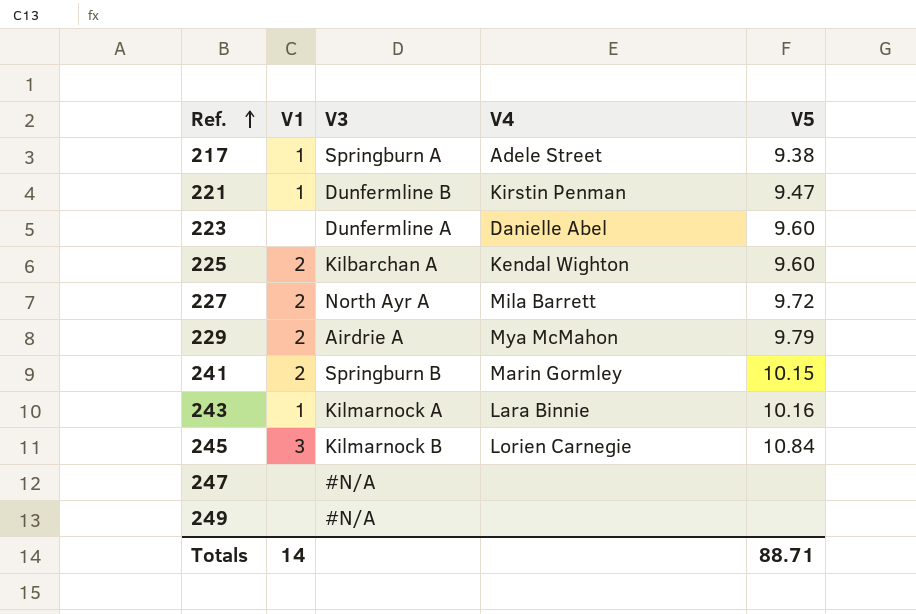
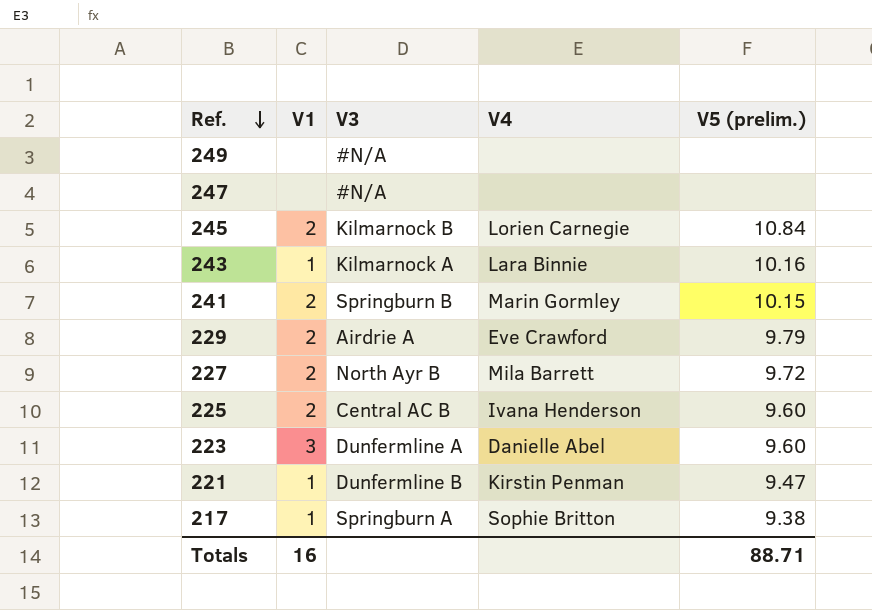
row order: Ref. ascending -> Ref. descending
column name: V5 -> V5 (prelim.)
245 | V1: 3 -> 2
229 | V4: Mya McMahon -> Eve Crawford
227 | V3: North Ayr A -> North Ayr B
225 | V3: Kilbarchan A -> Central AC B
225 | V4: Kendal Wighton -> Ivana Henderson
223 | V1: none -> 3
217 | V4: Adele Street -> Sophie Britton
Totals | V1: 14 -> 16

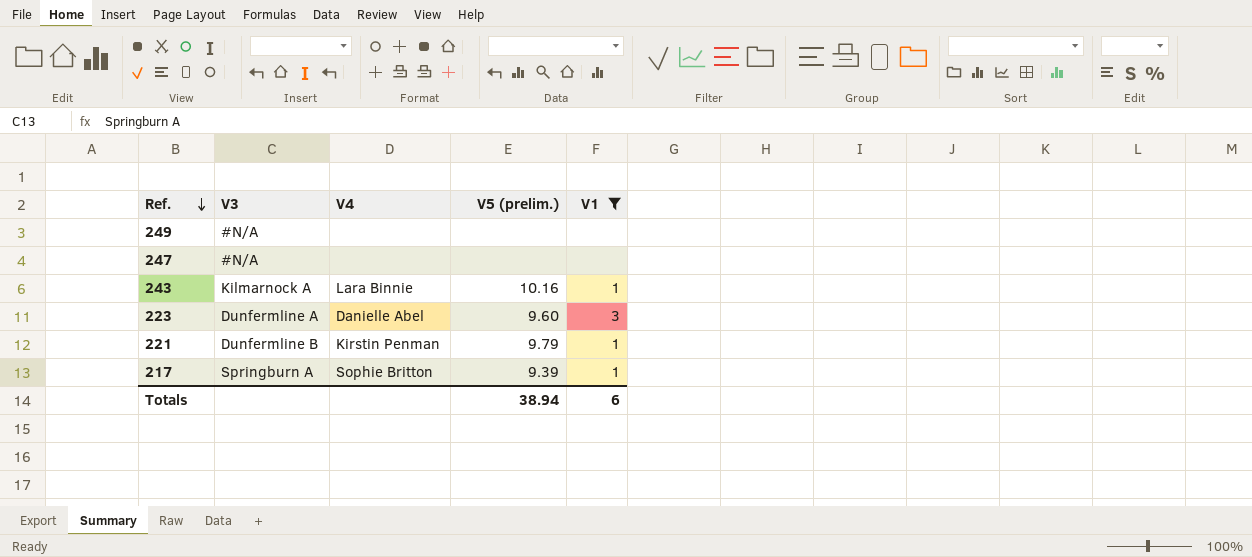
filter: none -> V1 != 2
column V1 | position: 2 -> 5
221 | V5 (prelim.): 9.47 -> 9.79
217 | V5 (prelim.): 9.38 -> 9.39
Totals | V5 (prelim.): 88.71 -> 38.94
Totals | V1: 16 -> 6

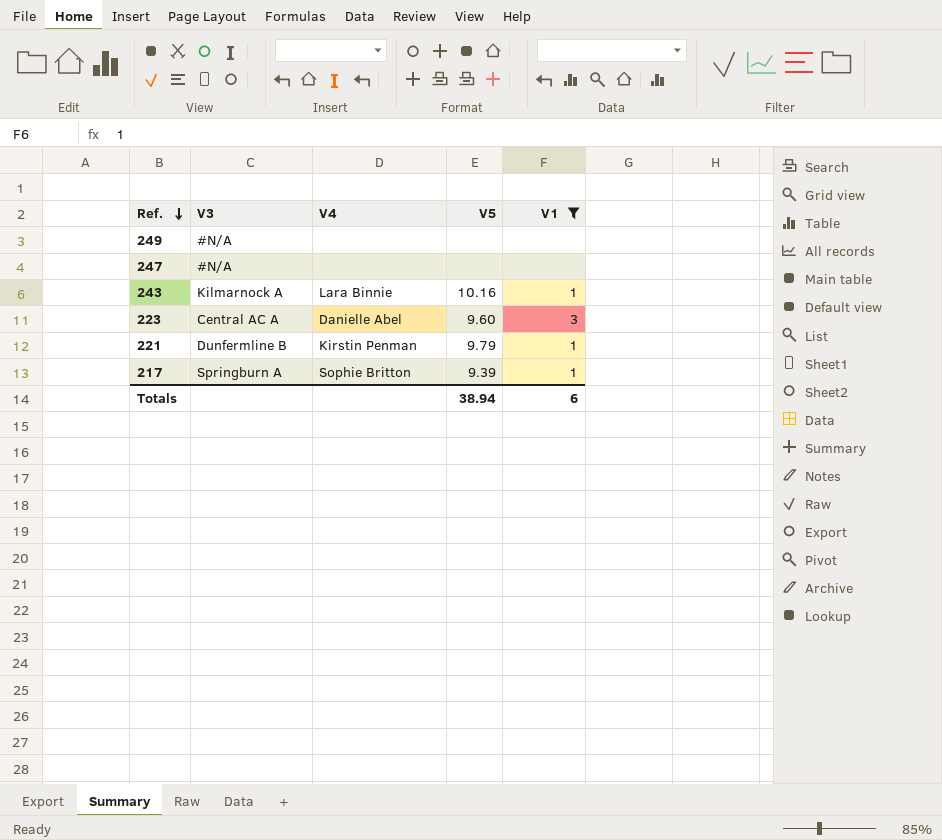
column name: V5 (prelim.) -> V5
223 | V3: Dunfermline A -> Central AC A

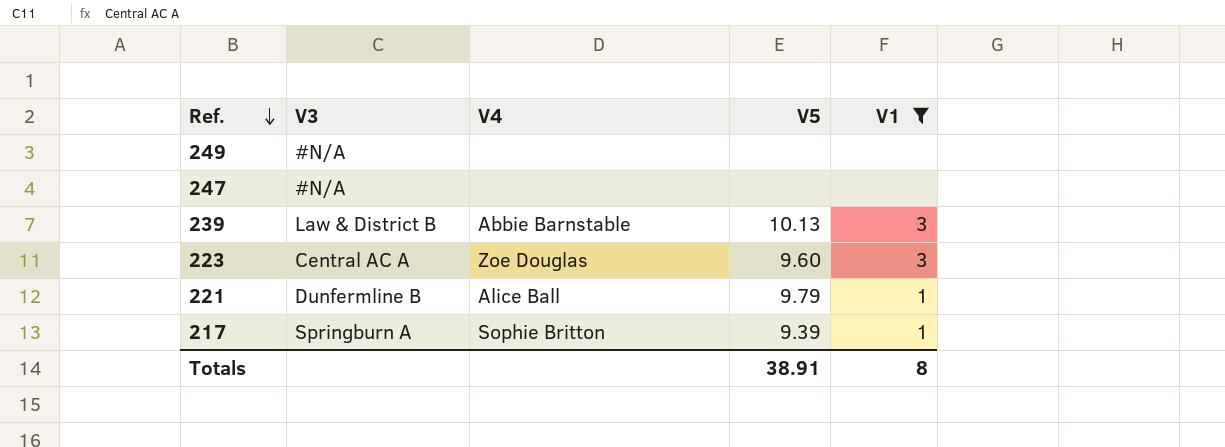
row 243: Kilmarnock A | Lara Binnie | 10.16 | 1 -> none
row 239: none -> Law & District B | Abbie Barnstable | 10.13 | 3
223 | V4: Danielle Abel -> Zoe Douglas
221 | V4: Kirstin Penman -> Alice Ball
Totals | V5: 38.94 -> 38.91
Totals | V1: 6 -> 8

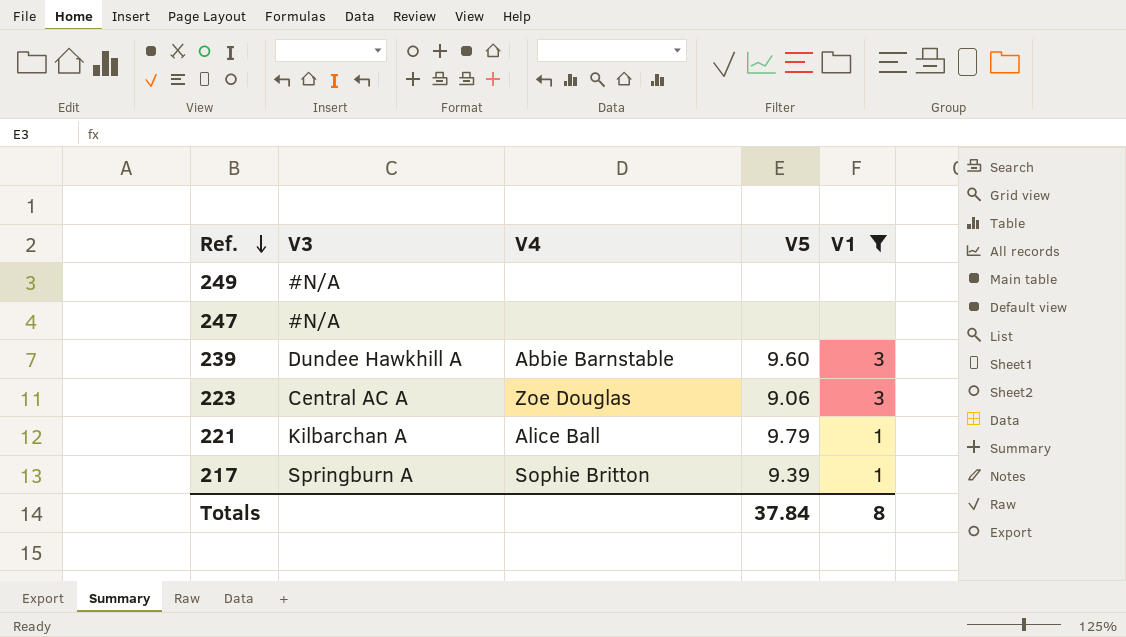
239 | V3: Law & District B -> Dundee Hawkhill A
239 | V5: 10.13 -> 9.60
223 | V5: 9.60 -> 9.06
221 | V3: Dunfermline B -> Kilbarchan A
Totals | V5: 38.91 -> 37.84

